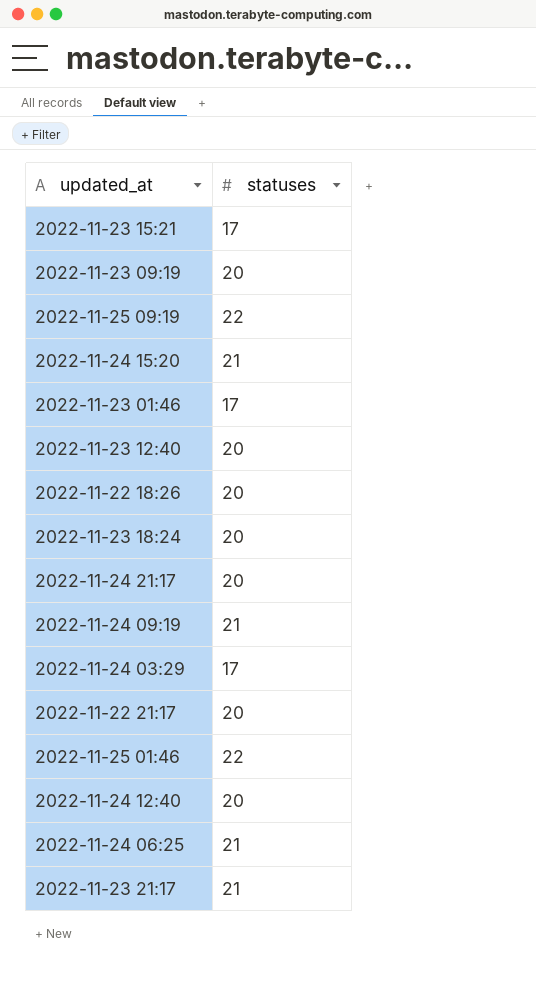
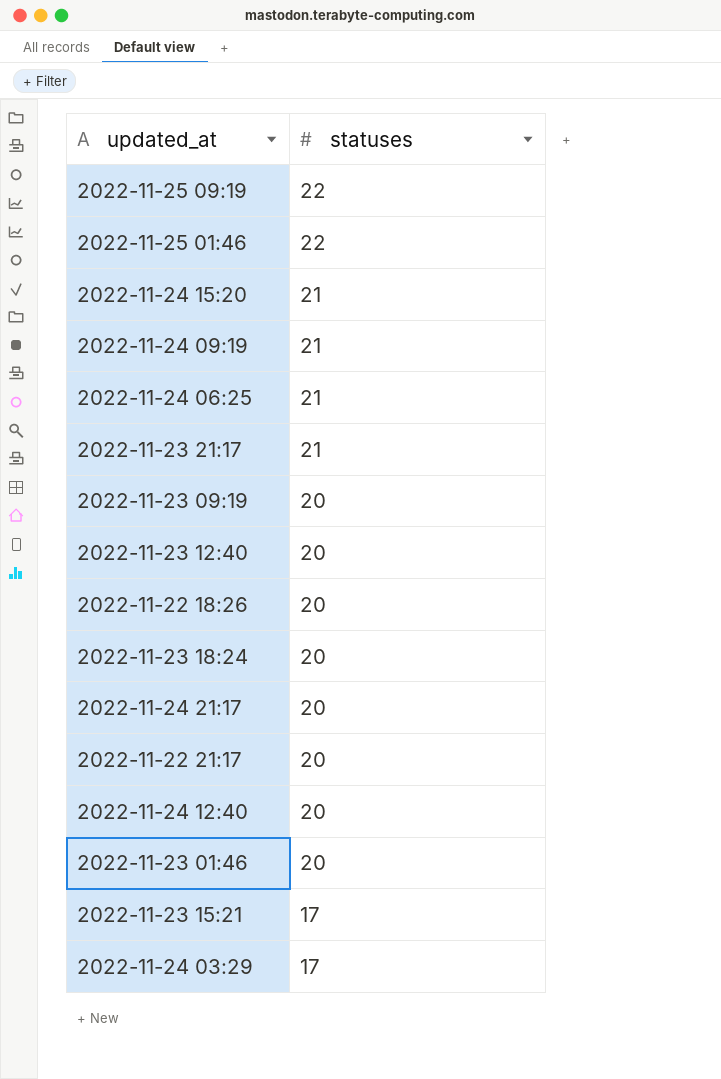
row order: none -> statuses descending
2022-11-23 01:46 | statuses: 17 -> 20

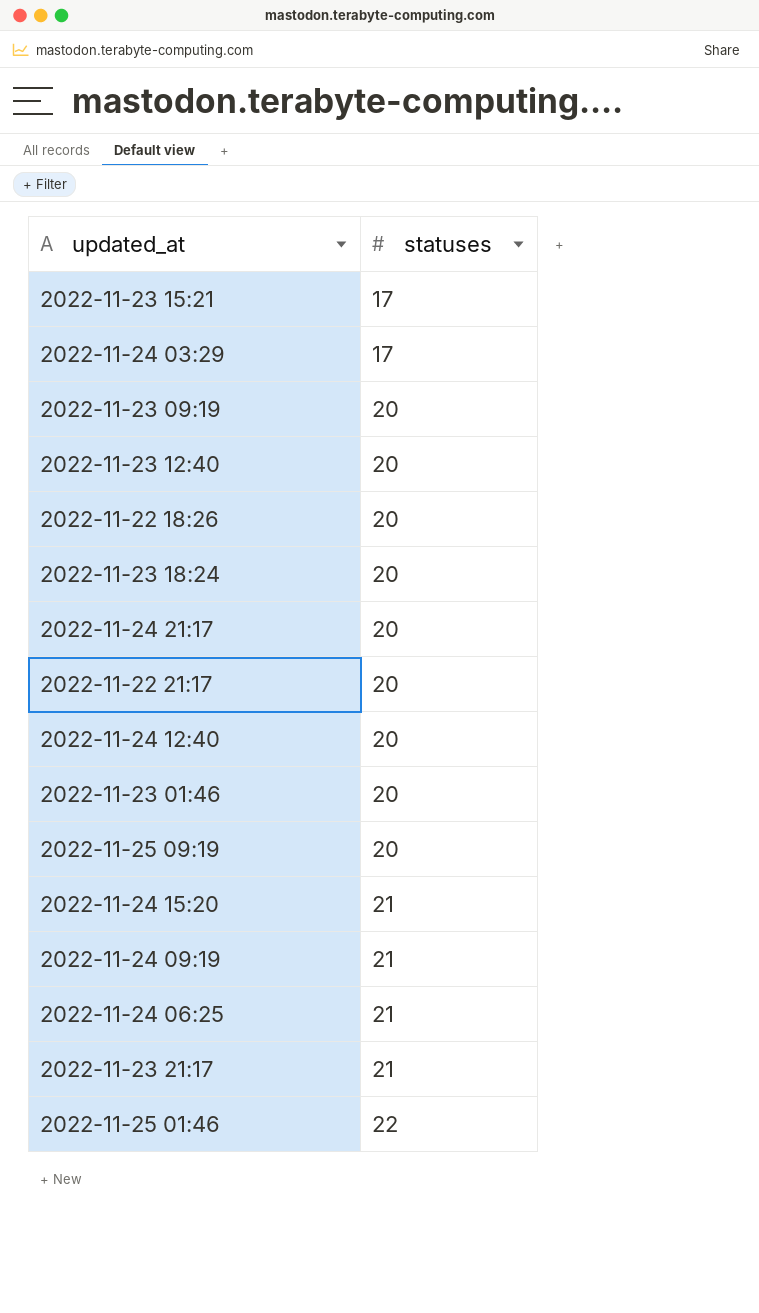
row order: statuses descending -> statuses ascending
2022-11-25 09:19 | statuses: 22 -> 20

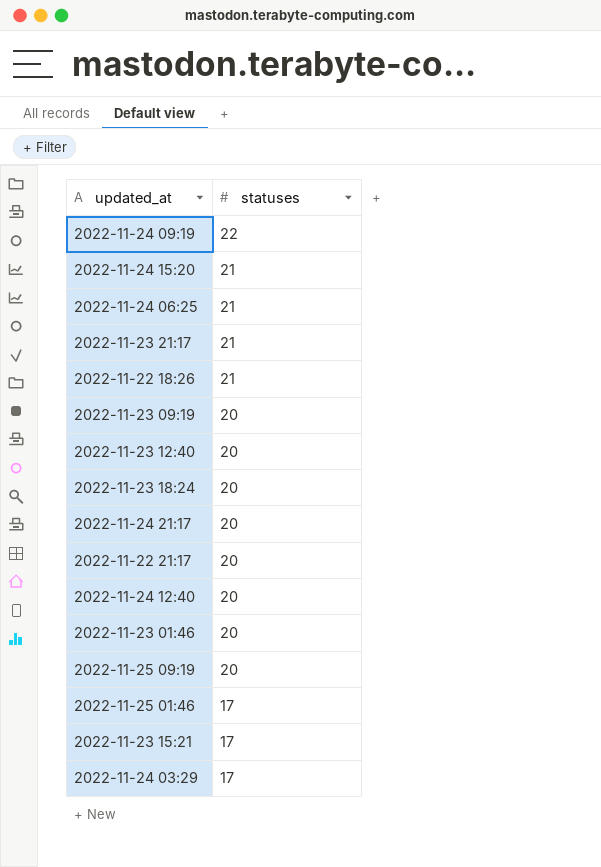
row order: statuses ascending -> statuses descending
2022-11-24 09:19 | statuses: 21 -> 22
2022-11-22 18:26 | statuses: 20 -> 21
2022-11-25 01:46 | statuses: 22 -> 17

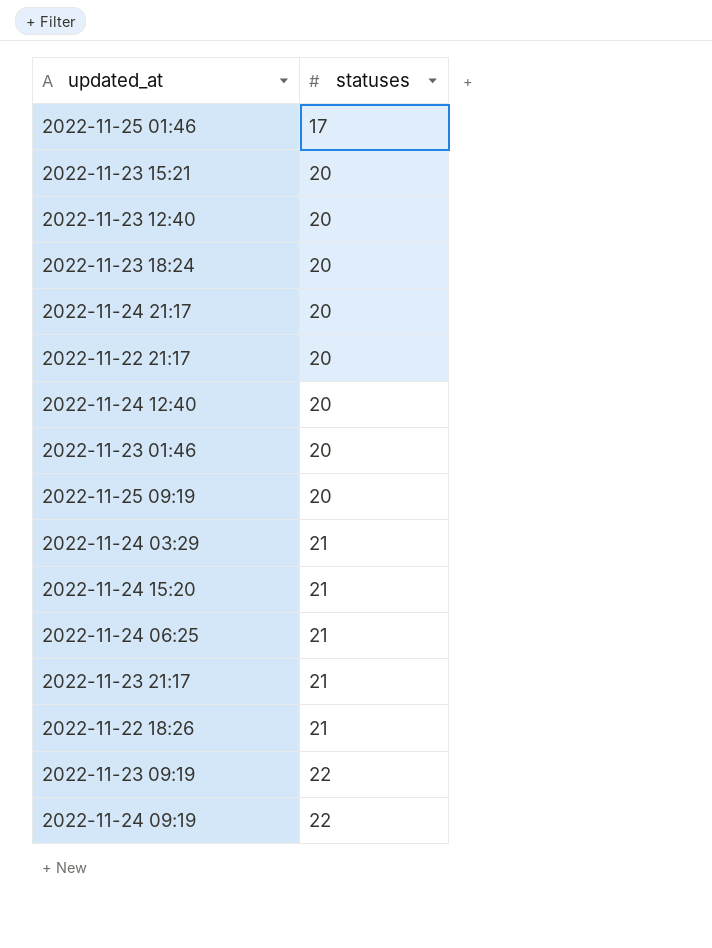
row order: statuses descending -> statuses ascending
2022-11-23 15:21 | statuses: 17 -> 20
2022-11-24 03:29 | statuses: 17 -> 21
2022-11-23 09:19 | statuses: 20 -> 22

